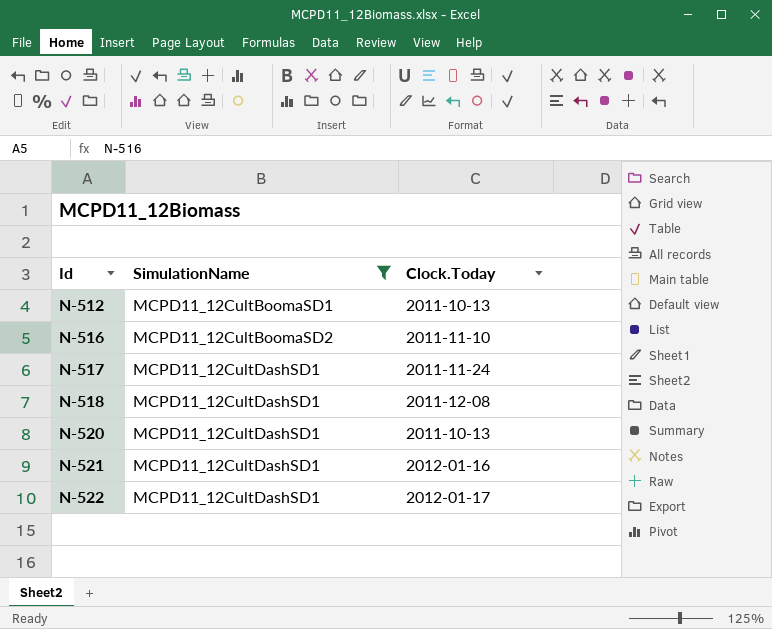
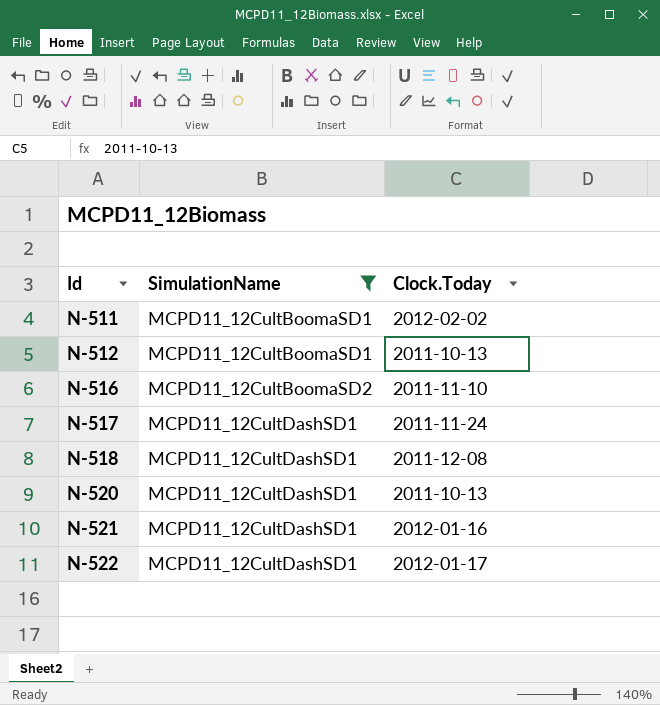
row N-511: none -> MCPD11_12CultBoomaSD1 | 2012-02-02

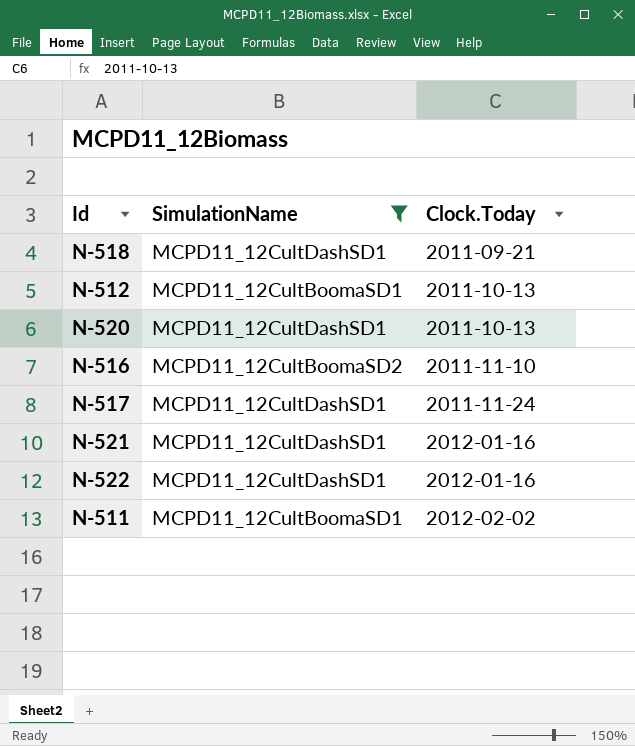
row order: Id ascending -> Clock.Today ascending
N-518 | Clock.Today: 2011-12-08 -> 2011-09-21
N-522 | Clock.Today: 2012-01-17 -> 2012-01-16

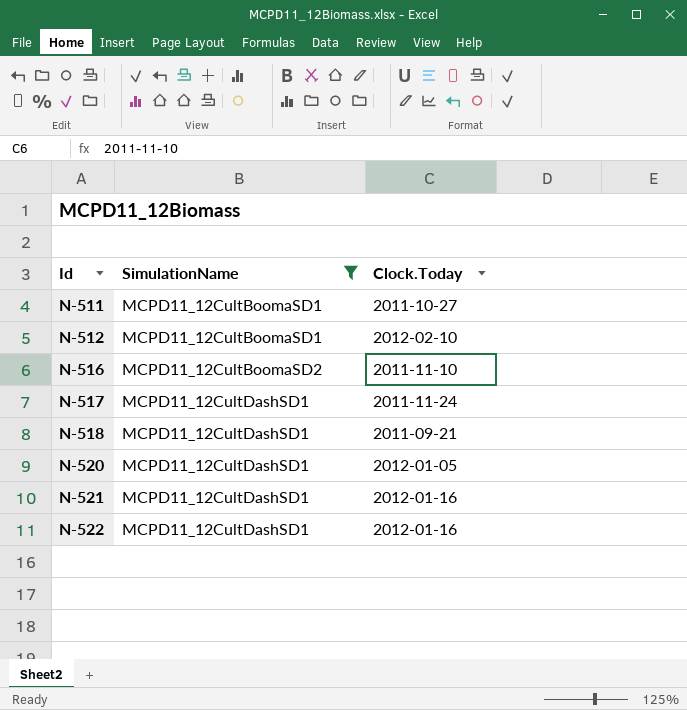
row order: Clock.Today ascending -> Id ascending
N-511 | Clock.Today: 2012-02-02 -> 2011-10-27
N-512 | Clock.Today: 2011-10-13 -> 2012-02-10
N-520 | Clock.Today: 2011-10-13 -> 2012-01-05

